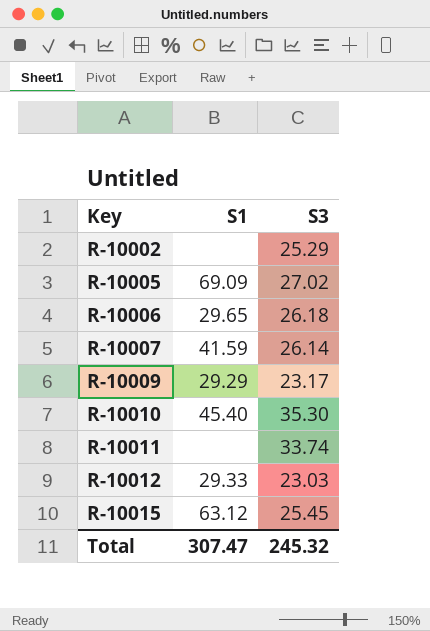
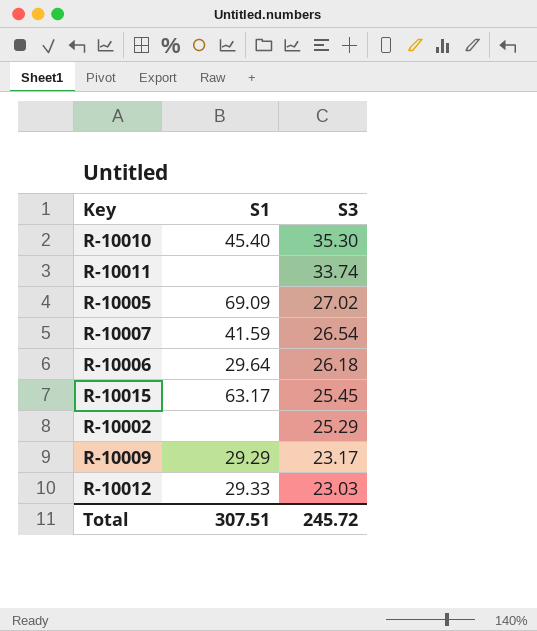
row order: Key ascending -> S3 descending
R-10007 | S3: 26.14 -> 26.54
R-10006 | S1: 29.65 -> 29.64
R-10015 | S1: 63.12 -> 63.17
Total | S1: 307.47 -> 307.51
Total | S3: 245.32 -> 245.72

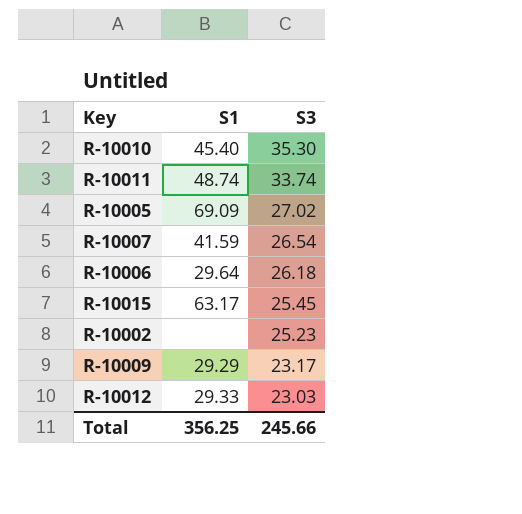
R-10011 | S1: none -> 48.74
R-10002 | S3: 25.29 -> 25.23
Total | S1: 307.51 -> 356.25
Total | S3: 245.72 -> 245.66

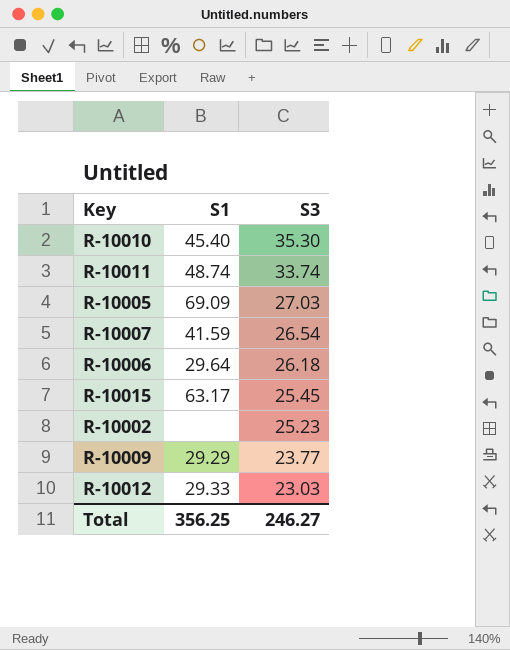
R-10005 | S3: 27.02 -> 27.03
R-10009 | S3: 23.17 -> 23.77
Total | S3: 245.66 -> 246.27

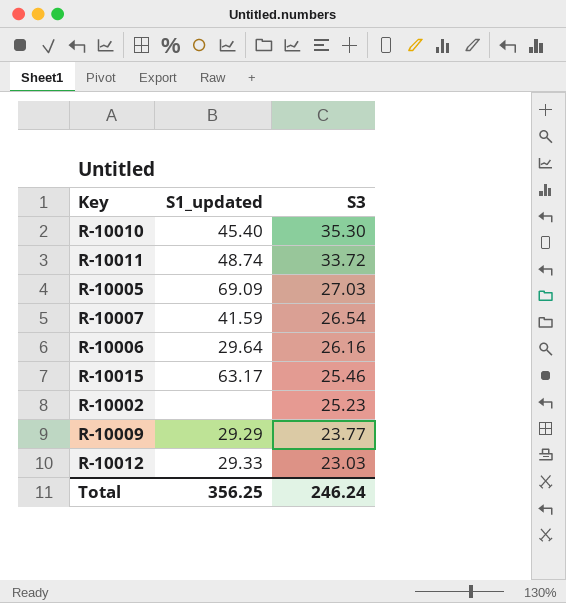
column name: S1 -> S1_updated
R-10011 | S3: 33.74 -> 33.72
R-10006 | S3: 26.18 -> 26.16
R-10015 | S3: 25.45 -> 25.46
Total | S3: 246.27 -> 246.24

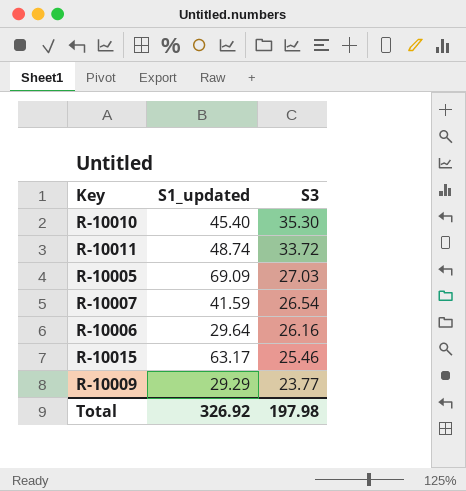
row R-10002: none | 25.23 -> none
row R-10012: 29.33 | 23.03 -> none
Total | S1_updated: 356.25 -> 326.92
Total | S3: 246.24 -> 197.98

